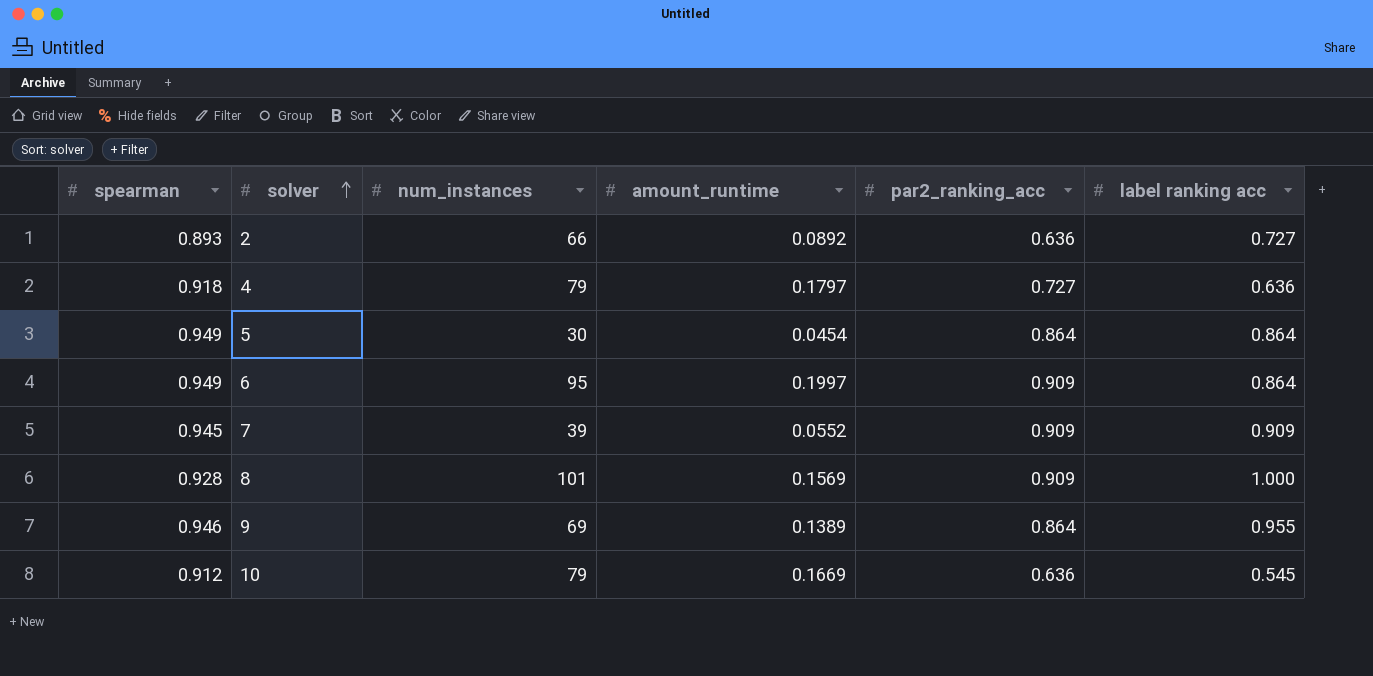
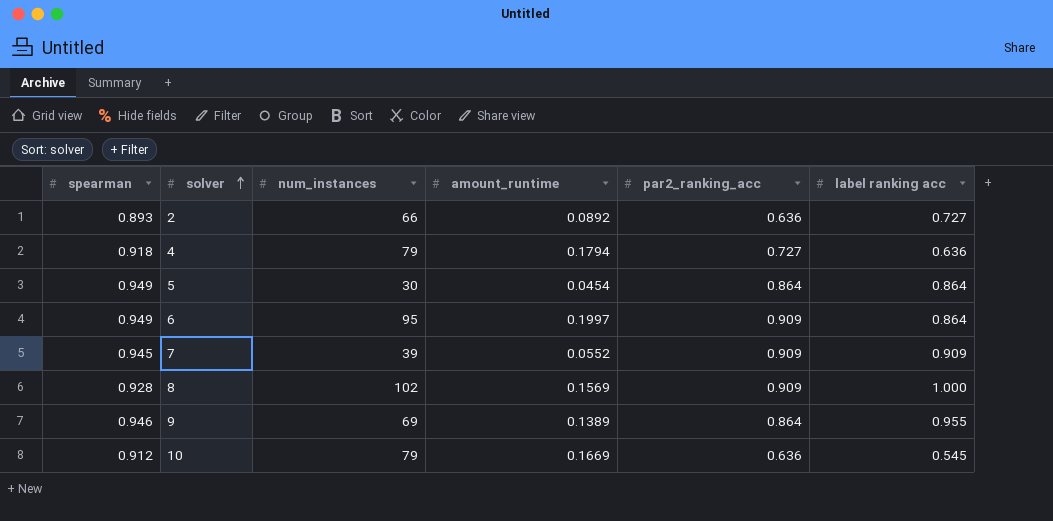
4 | amount_runtime: 0.1797 -> 0.1794
8 | num_instances: 101 -> 102

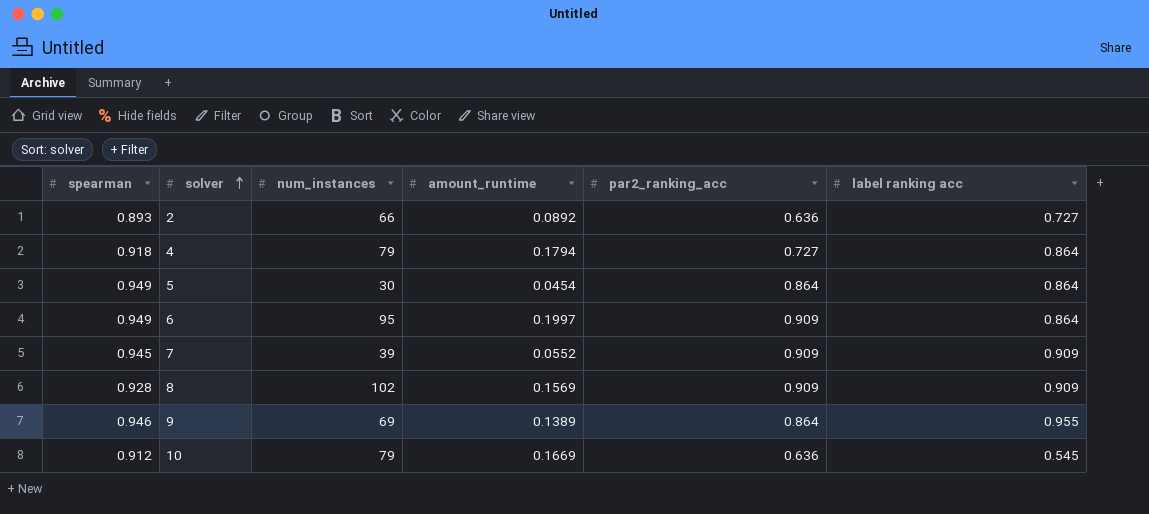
4 | label ranking acc: 0.636 -> 0.864
8 | label ranking acc: 1.000 -> 0.909

